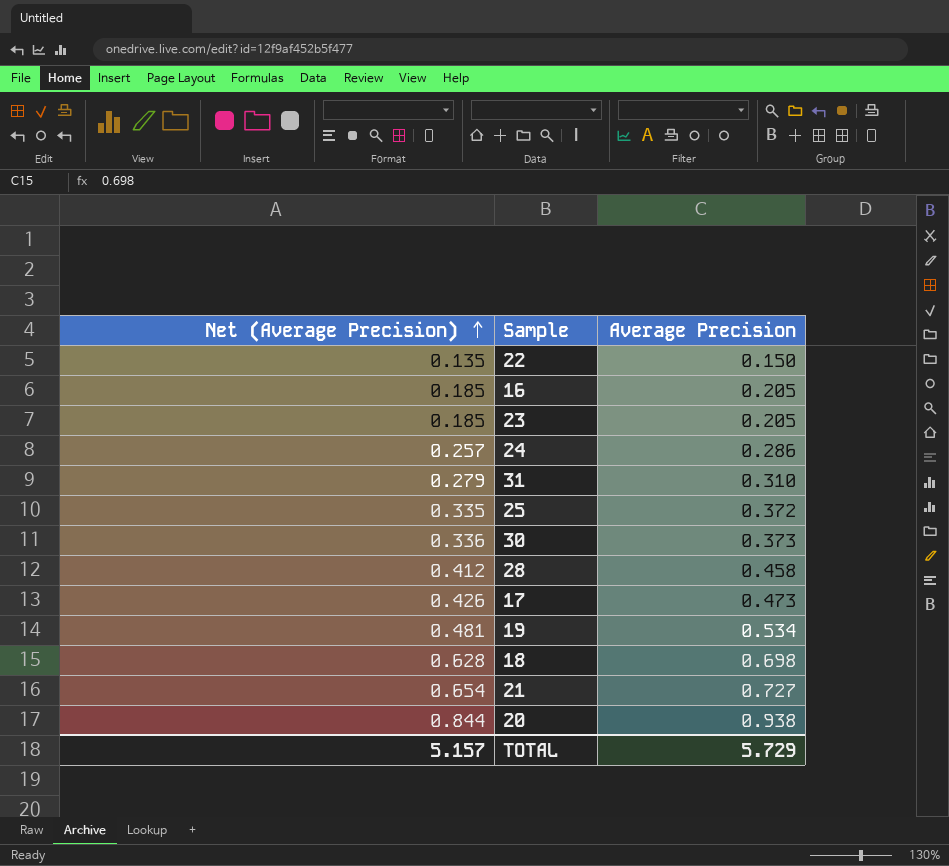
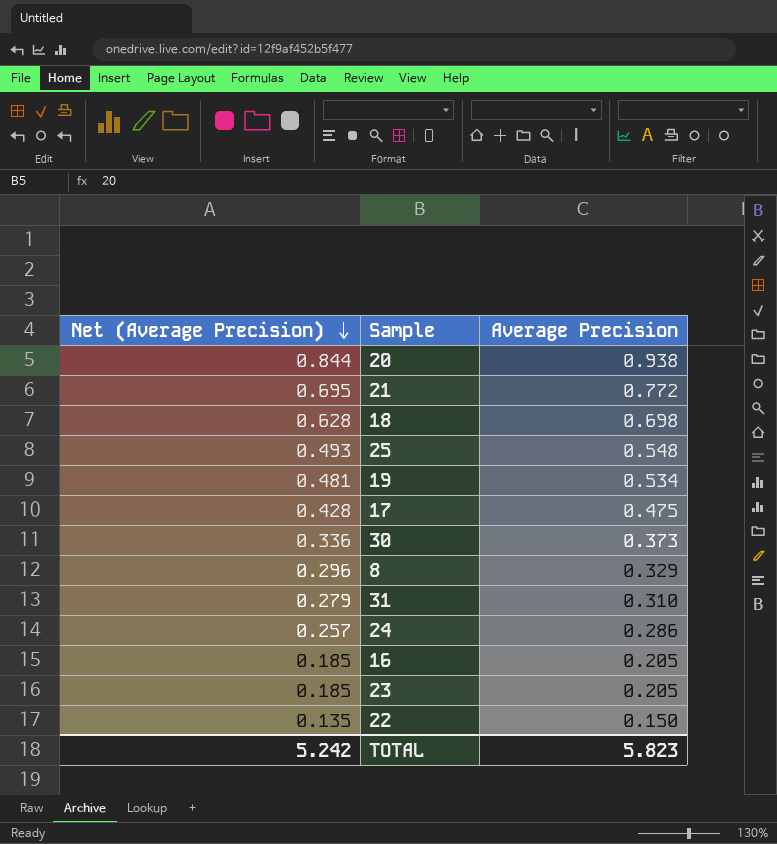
row order: Net (Average Precision) ascending -> Net (Average Precision) descending
row 28: 0.412 | 0.458 -> none
21 | Net (Average Precision): 0.654 -> 0.695
21 | Average Precision: 0.727 -> 0.772
25 | Net (Average Precision): 0.335 -> 0.493
25 | Average Precision: 0.372 -> 0.548
17 | Net (Average Precision): 0.426 -> 0.428
17 | Average Precision: 0.473 -> 0.475
row 8: none -> 0.296 | 0.329
TOTAL | Net (Average Precision): 5.157 -> 5.242
TOTAL | Average Precision: 5.729 -> 5.823

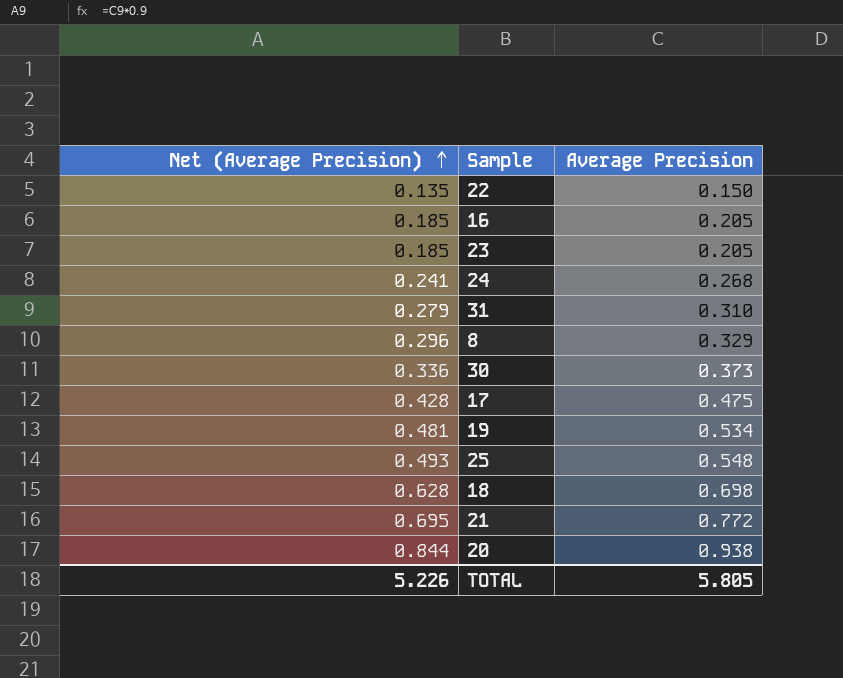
row order: Net (Average Precision) descending -> Net (Average Precision) ascending
24 | Net (Average Precision): 0.257 -> 0.241
24 | Average Precision: 0.286 -> 0.268
TOTAL | Net (Average Precision): 5.242 -> 5.226
TOTAL | Average Precision: 5.823 -> 5.805

